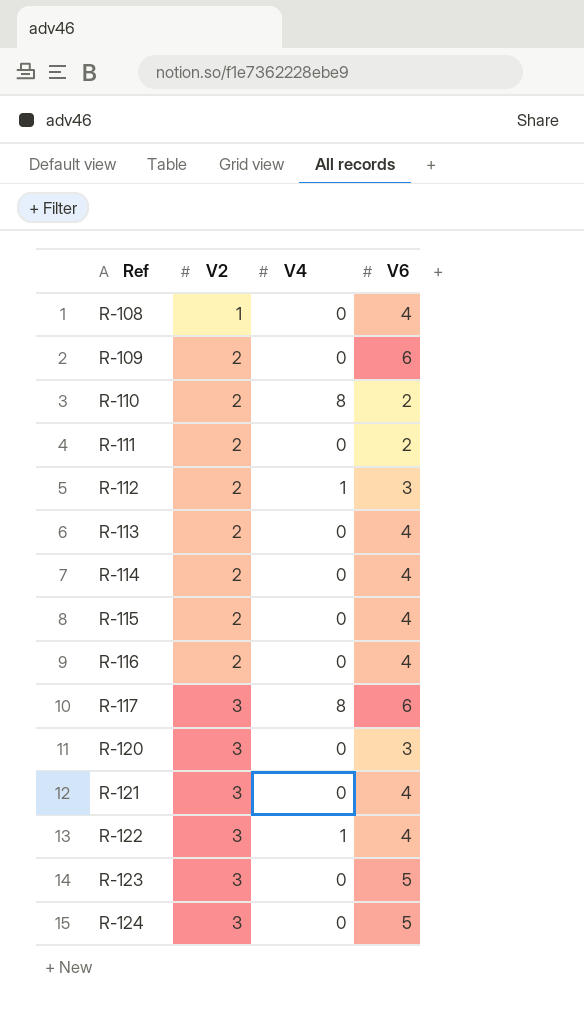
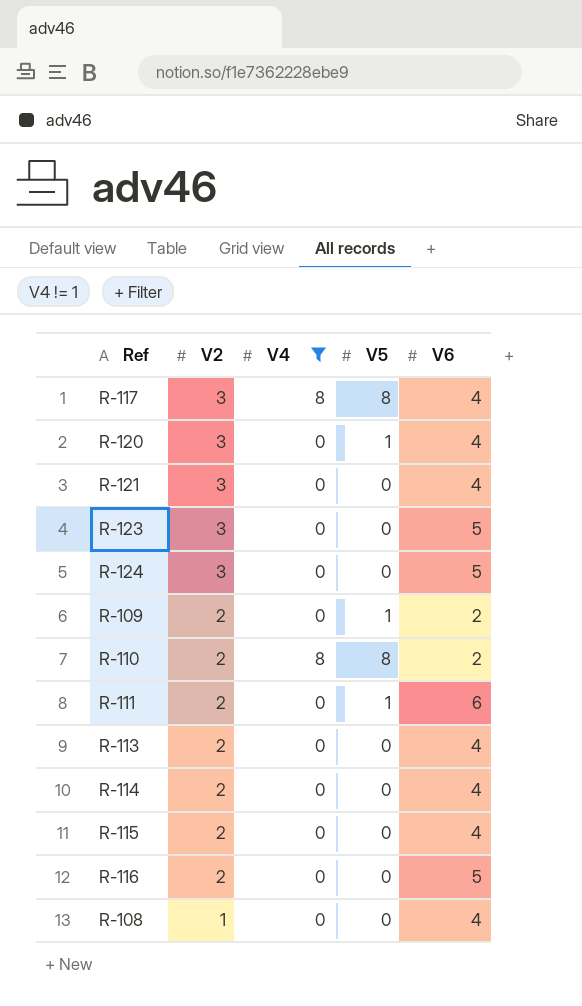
filter: none -> V4 != 1
row order: Ref ascending -> V2 descending
column V5 | position: none -> 4
R-117 | V6: 6 -> 4
R-120 | V6: 3 -> 4
R-109 | V6: 6 -> 2
R-111 | V6: 2 -> 6
R-116 | V6: 4 -> 5

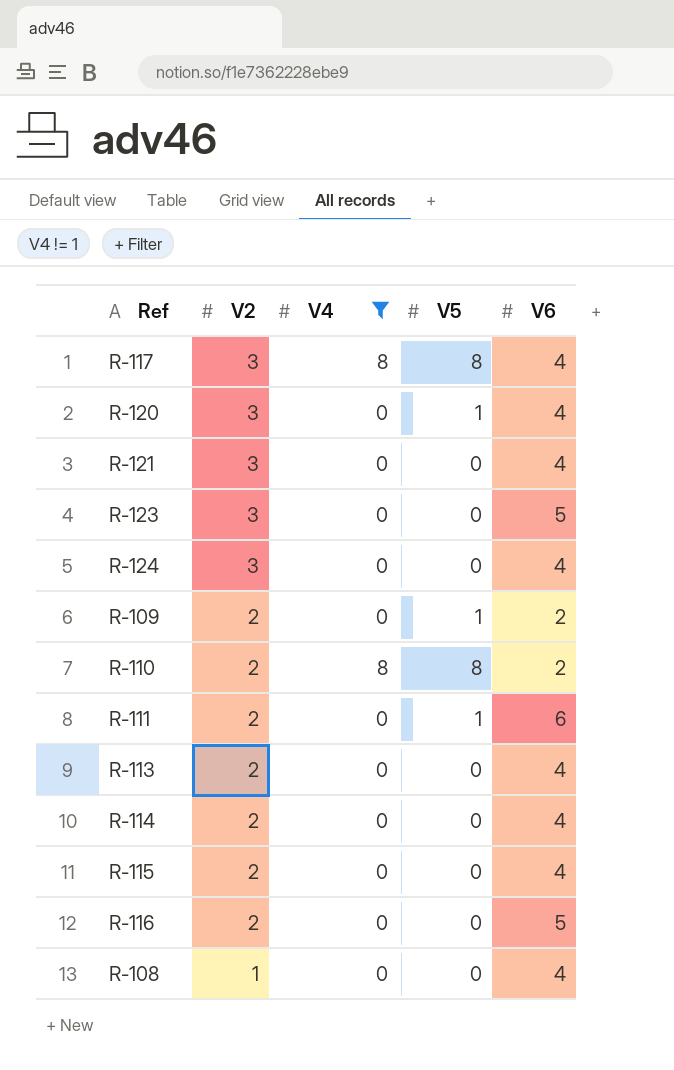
R-124 | V6: 5 -> 4

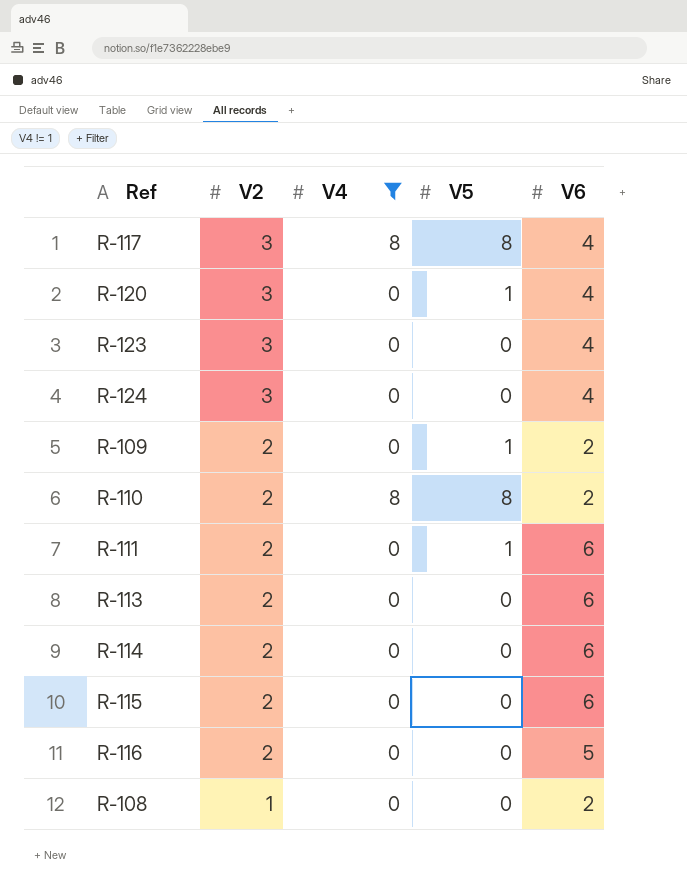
row R-121: 3 | 0 | 0 | 4 -> none
R-123 | V6: 5 -> 4
R-113 | V6: 4 -> 6
R-114 | V6: 4 -> 6
R-115 | V6: 4 -> 6
R-108 | V6: 4 -> 2

